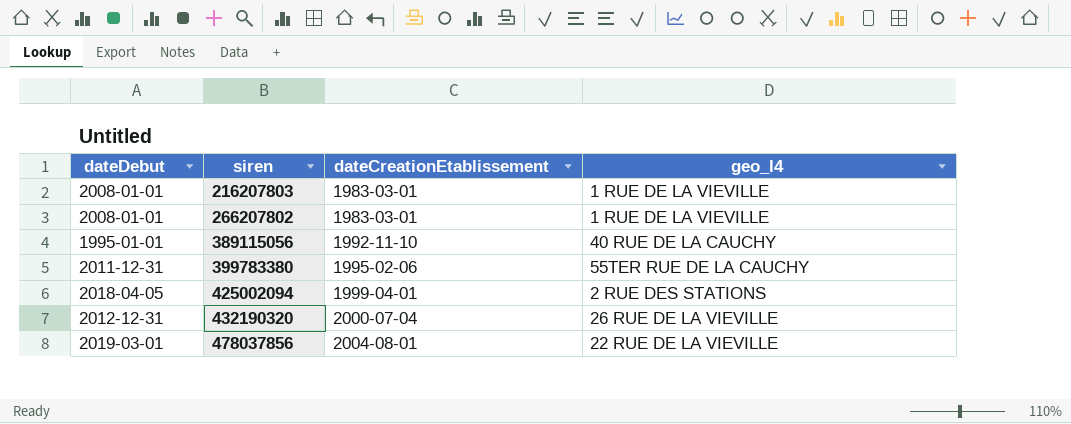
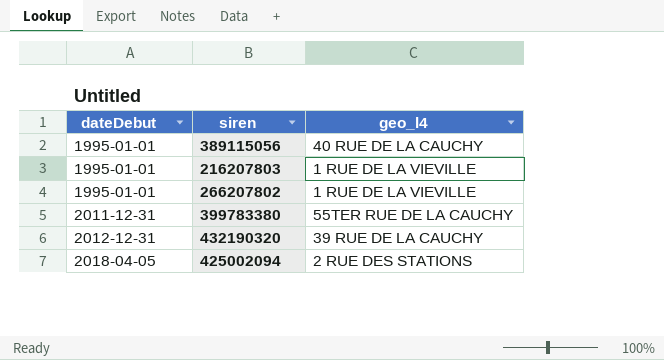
row order: siren ascending -> dateDebut ascending
column dateCreationEtablissement | position: 3 -> none
row 478037856: 2019-03-01 | 2004-08-01 | 22 RUE DE LA VIEVILLE -> none
216207803 | dateDebut: 2008-01-01 -> 1995-01-01
266207802 | dateDebut: 2008-01-01 -> 1995-01-01
432190320 | geo_l4: 26 RUE DE LA VIEVILLE -> 39 RUE DE LA CAUCHY

